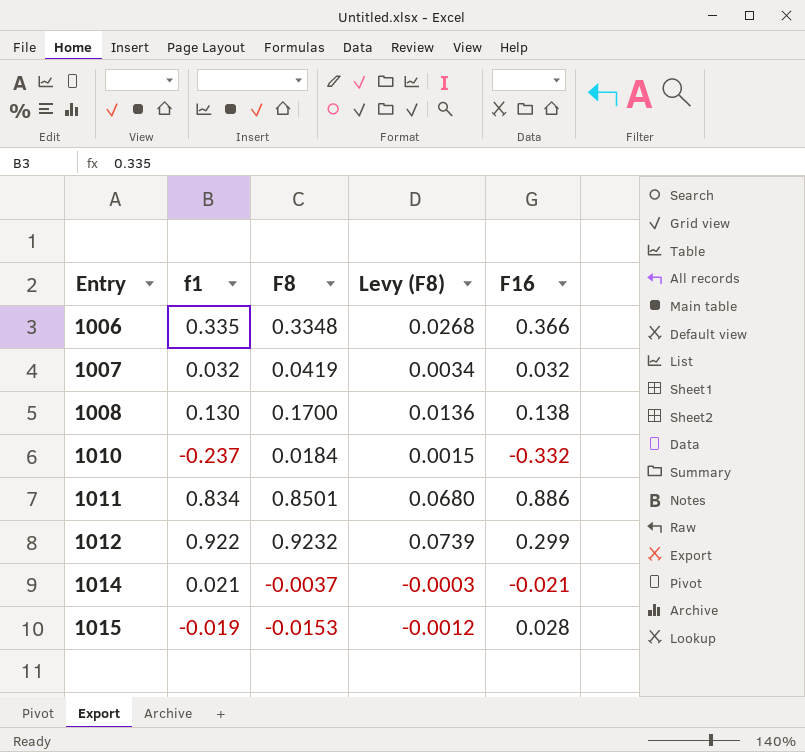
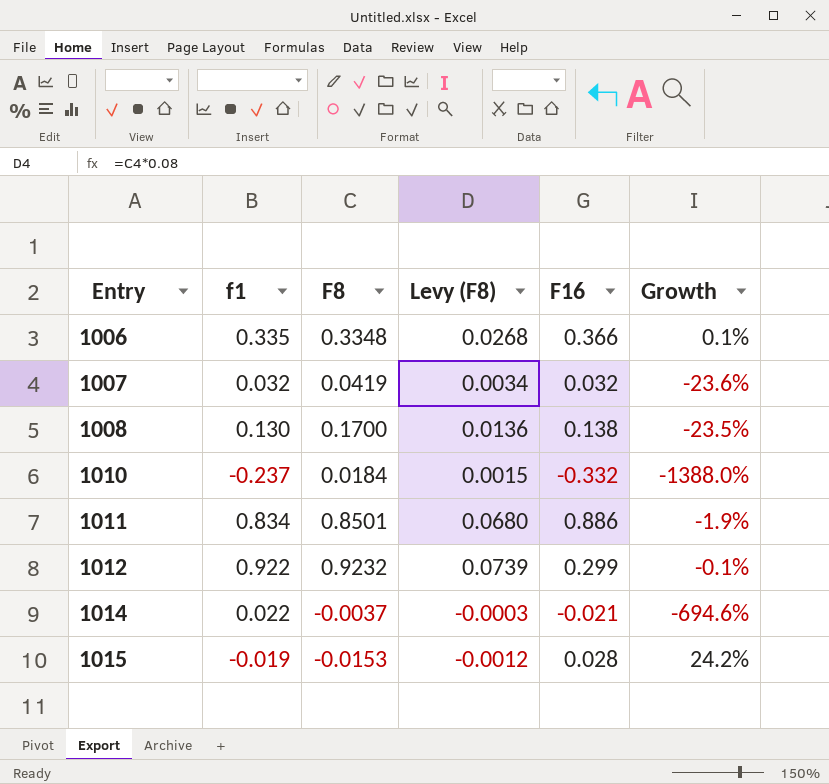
column Growth | formula: none -> ([f1] - [F8]) / [F8]
1014 | f1: 0.021 -> 0.022

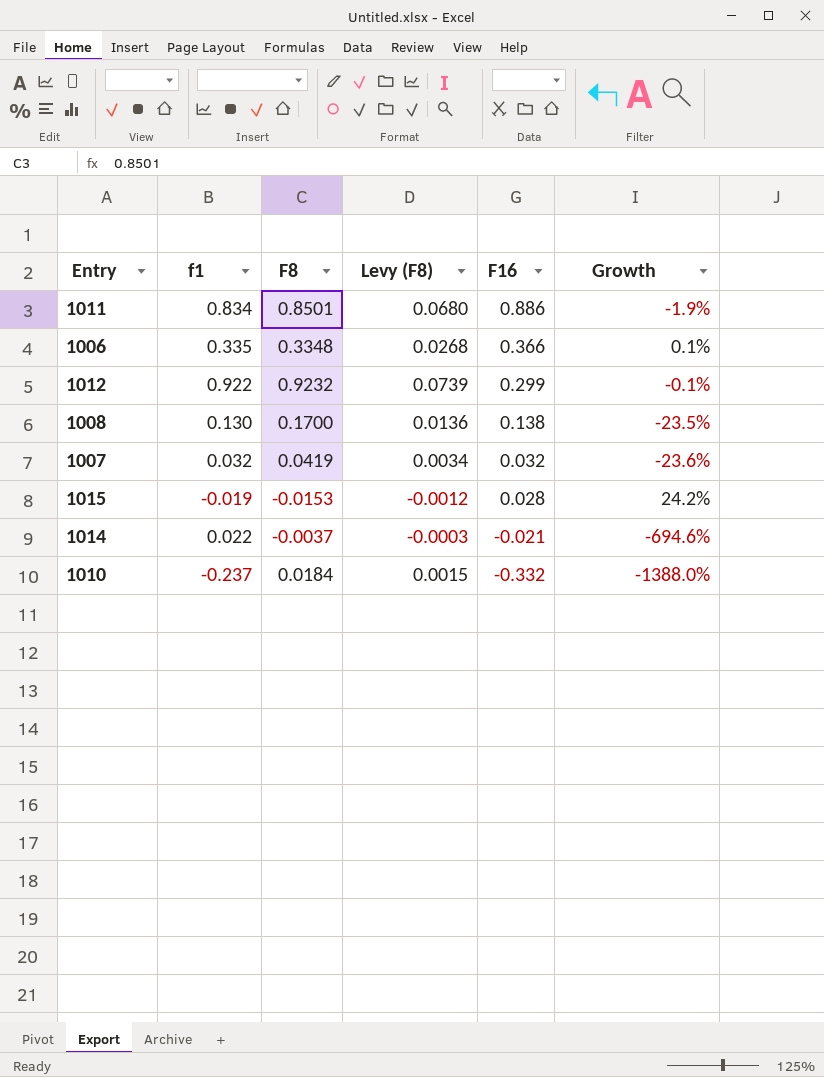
row order: Entry ascending -> F16 descending

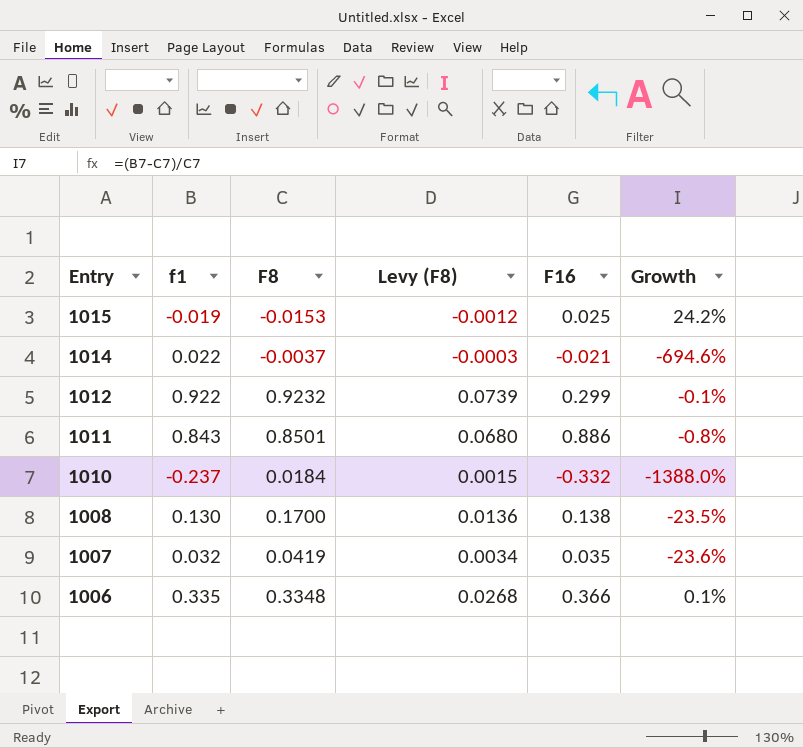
row order: F16 descending -> Entry descending
1015 | F16: 0.028 -> 0.025
1011 | f1: 0.834 -> 0.843
1011 | Growth: -1.9% -> -0.8%
1007 | F16: 0.032 -> 0.035

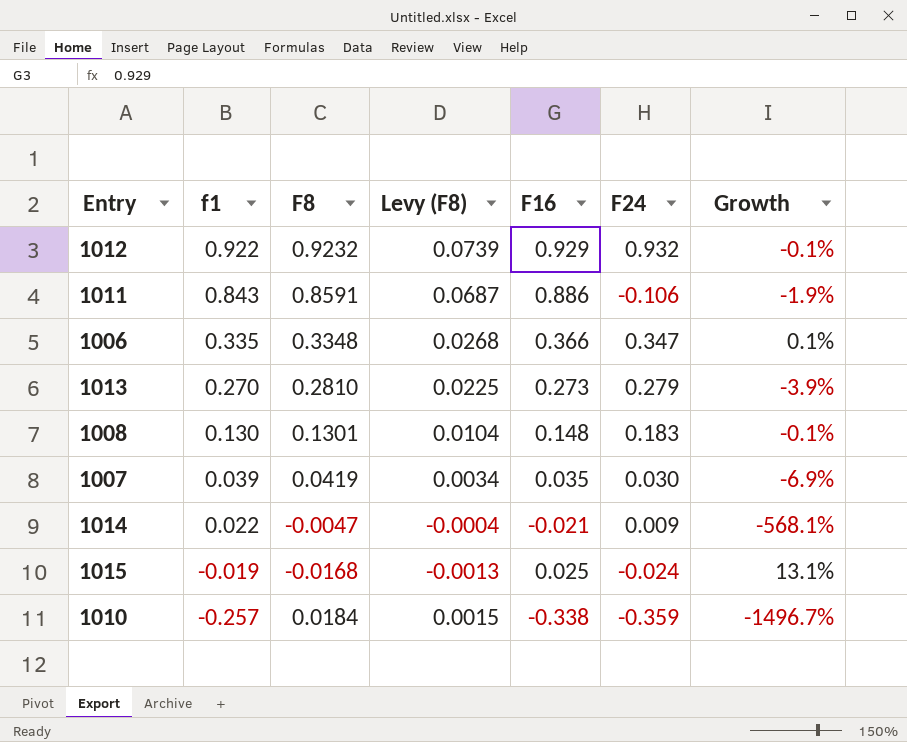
row order: Entry descending -> f1 descending
column F24 | position: none -> 6
1012 | F16: 0.299 -> 0.929
1011 | F8: 0.8501 -> 0.8591
1011 | Levy (F8): 0.0680 -> 0.0687
1011 | Growth: -0.8% -> -1.9%
row 1013: none -> 0.270 | 0.2810 | 0.0225 | 0.273 | 0.279 | -3.9%
1008 | F8: 0.1700 -> 0.1301
1008 | Levy (F8): 0.0136 -> 0.0104
1008 | F16: 0.138 -> 0.148
1008 | Growth: -23.5% -> -0.1%
1007 | f1: 0.032 -> 0.039
1007 | Growth: -23.6% -> -6.9%
1014 | F8: -0.0037 -> -0.0047
1014 | Levy (F8): -0.0003 -> -0.0004
1014 | Growth: -694.6% -> -568.1%
1015 | F8: -0.0153 -> -0.0168
1015 | Levy (F8): -0.0012 -> -0.0013
1015 | Growth: 24.2% -> 13.1%
1010 | f1: -0.237 -> -0.257
1010 | F16: -0.332 -> -0.338
1010 | Growth: -1388.0% -> -1496.7%

